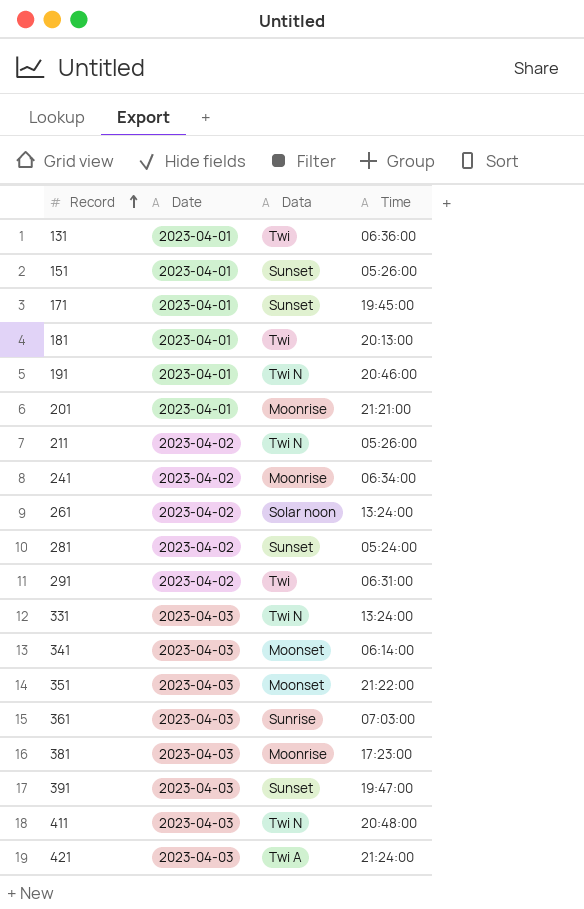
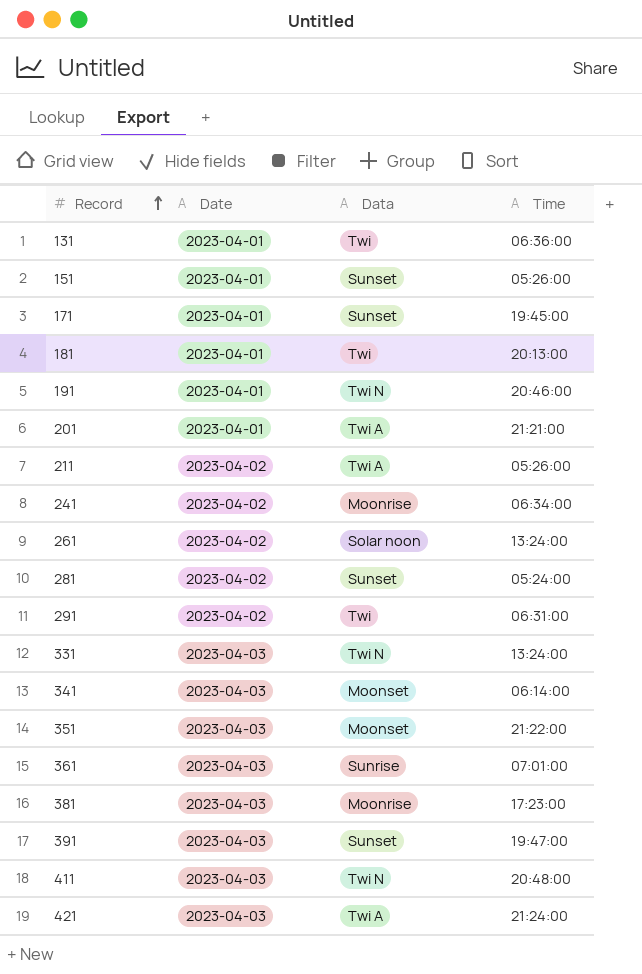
201 | Data: Moonrise -> Twi A
211 | Data: Twi N -> Twi A
361 | Time: 07:03:00 -> 07:01:00

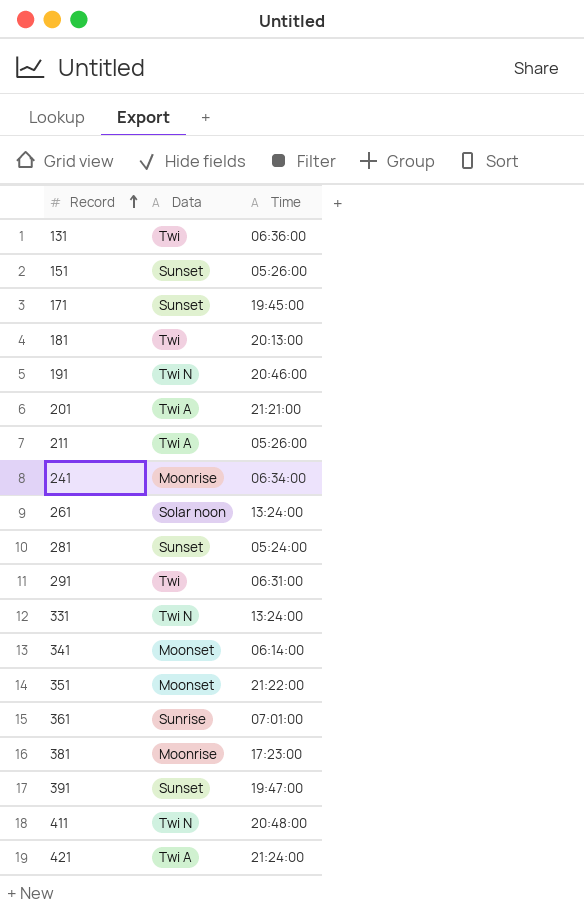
column Date | position: 2 -> none

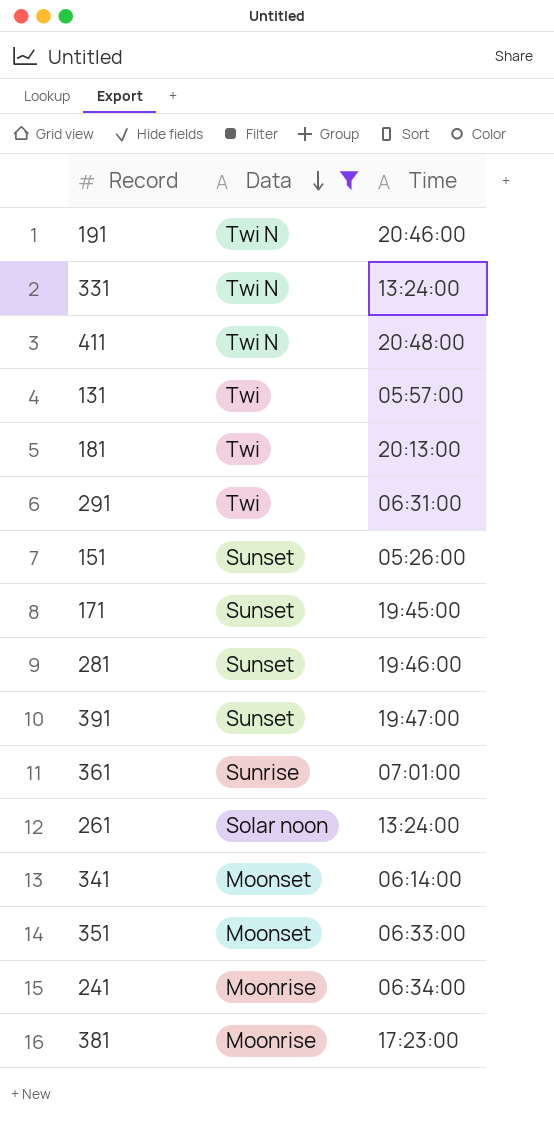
filter: none -> Data != Twi A
row order: Record ascending -> Data descending
131 | Time: 06:36:00 -> 05:57:00
281 | Time: 05:24:00 -> 19:46:00
351 | Time: 21:22:00 -> 06:33:00

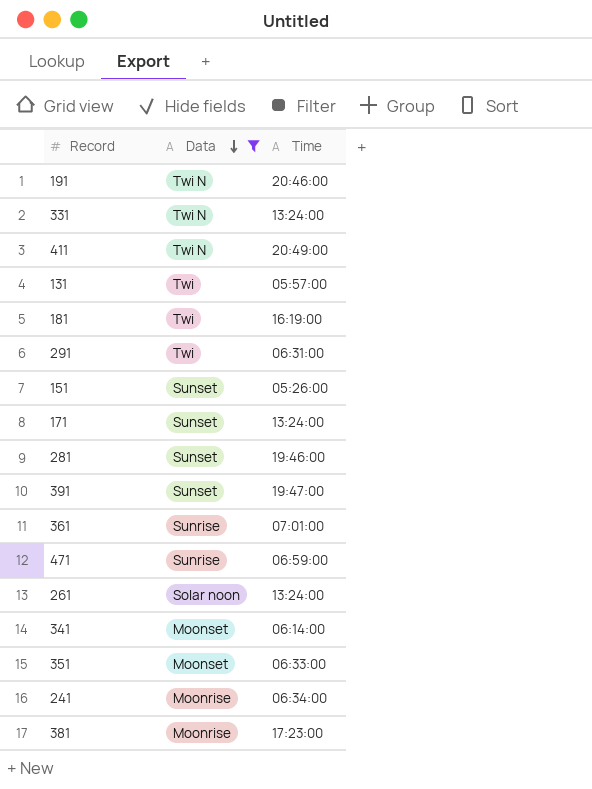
411 | Time: 20:48:00 -> 20:49:00
181 | Time: 20:13:00 -> 16:19:00
171 | Time: 19:45:00 -> 13:24:00
row 471: none -> Sunrise | 06:59:00

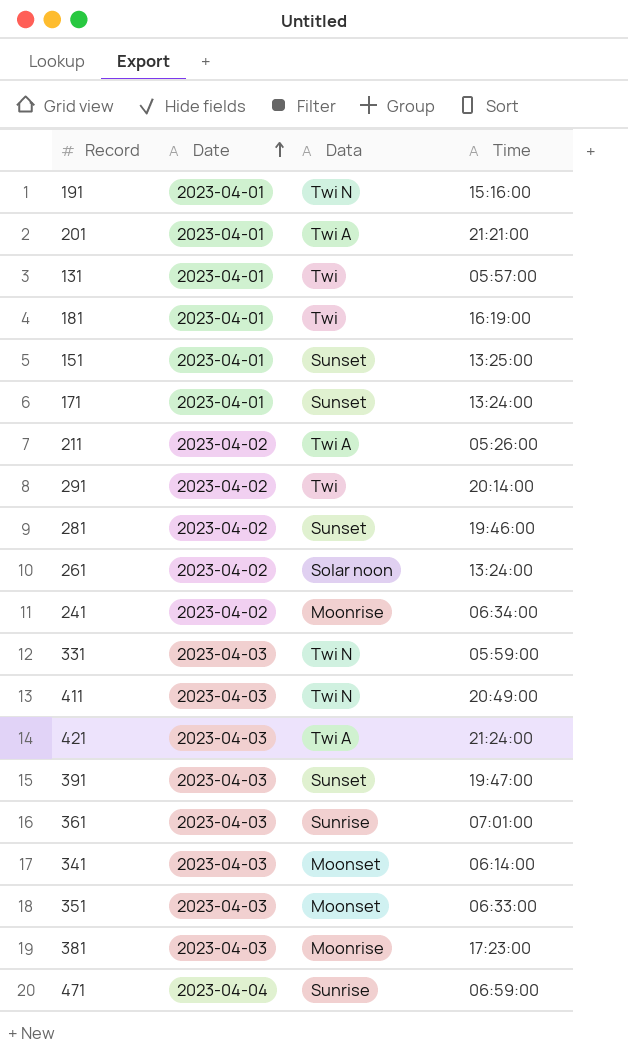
filter: Data != Twi A -> none
row order: Data descending -> Date ascending
column Date | position: none -> 2
191 | Time: 20:46:00 -> 15:16:00
151 | Time: 05:26:00 -> 13:25:00
291 | Time: 06:31:00 -> 20:14:00
331 | Time: 13:24:00 -> 05:59:00

